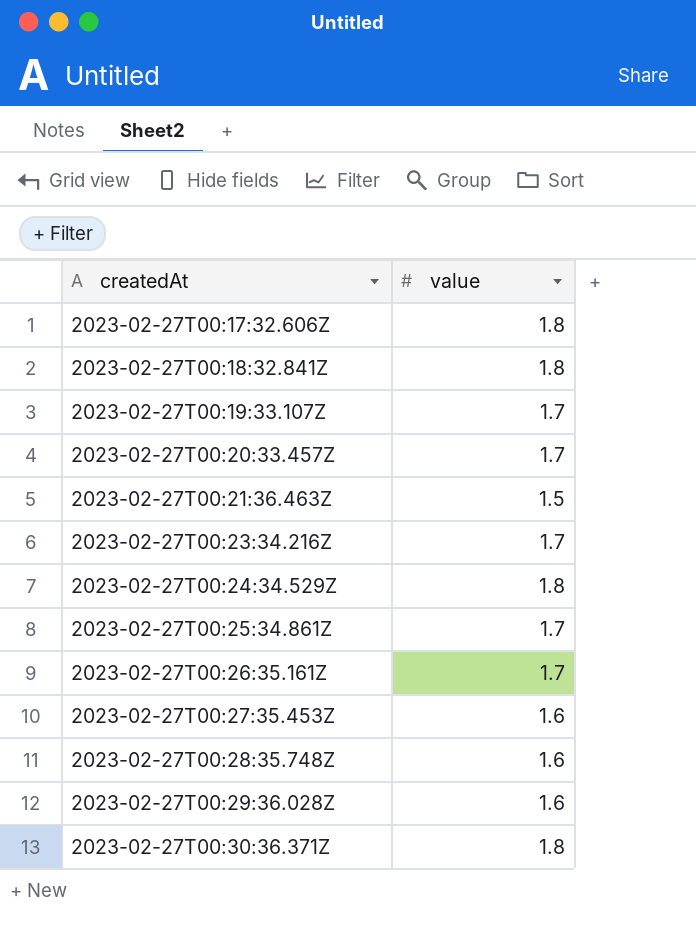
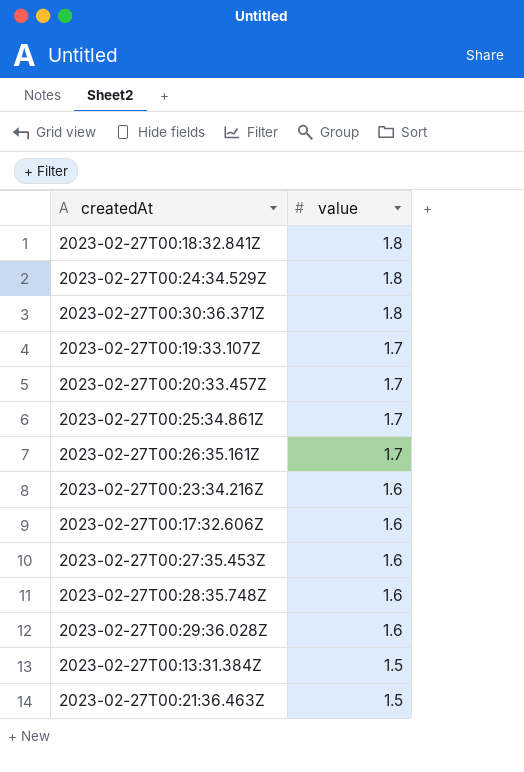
row order: createdAt ascending -> value descending
2023-02-27T00:23:34.216Z | value: 1.7 -> 1.6
2023-02-27T00:17:32.606Z | value: 1.8 -> 1.6
row 2023-02-27T00:13:31.384Z: none -> 1.5

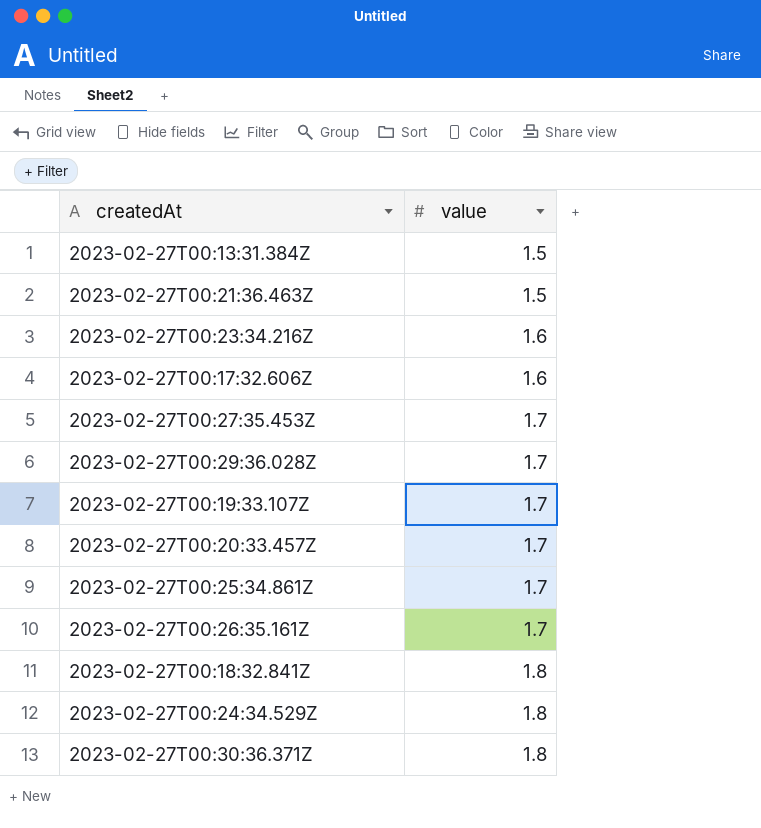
row order: value descending -> value ascending
row 2023-02-27T00:28:35.748Z: 1.6 -> none
2023-02-27T00:27:35.453Z | value: 1.6 -> 1.7
2023-02-27T00:29:36.028Z | value: 1.6 -> 1.7

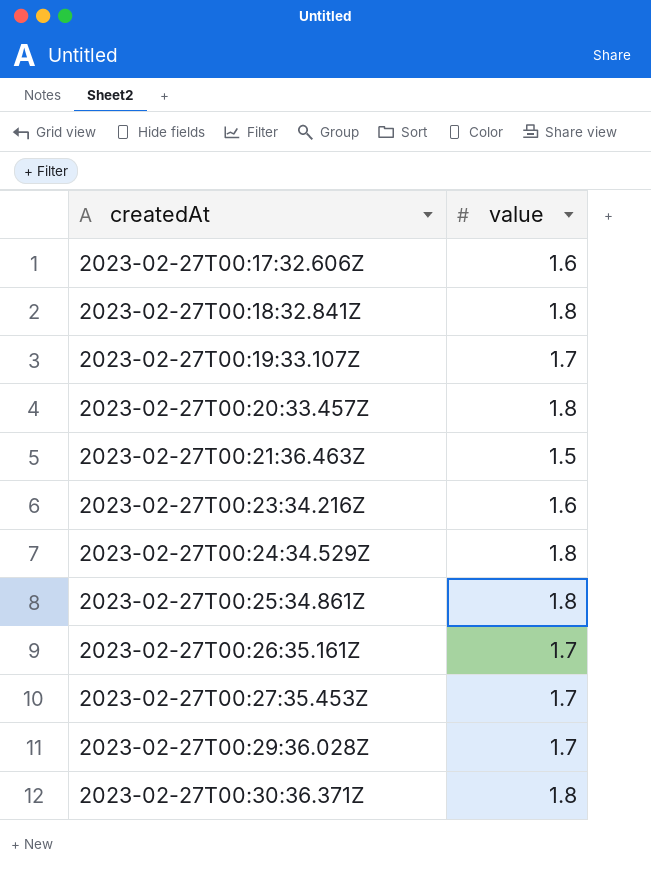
row order: value ascending -> createdAt ascending
row 2023-02-27T00:13:31.384Z: 1.5 -> none
2023-02-27T00:20:33.457Z | value: 1.7 -> 1.8
2023-02-27T00:25:34.861Z | value: 1.7 -> 1.8

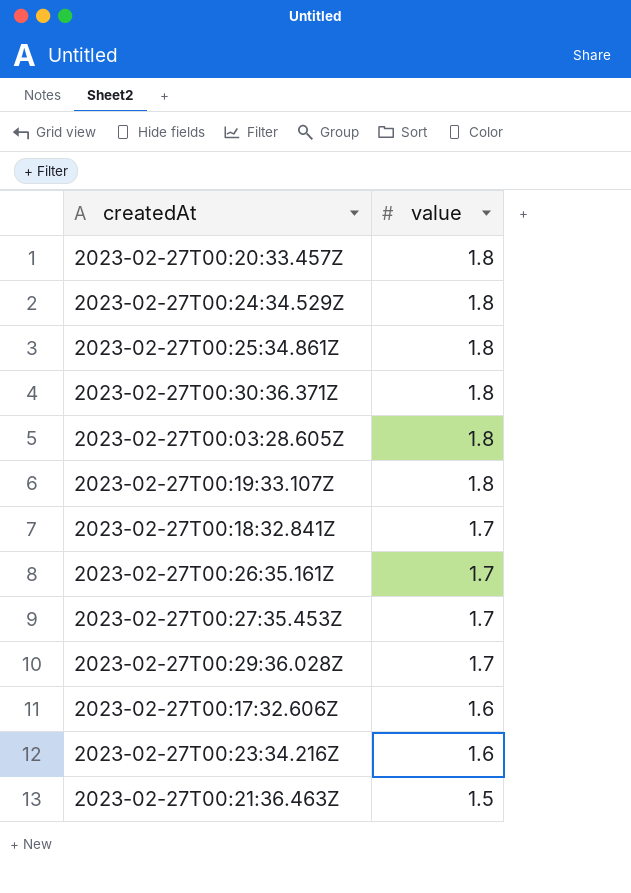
row order: createdAt ascending -> value descending
row 2023-02-27T00:03:28.605Z: none -> 1.8
2023-02-27T00:19:33.107Z | value: 1.7 -> 1.8
2023-02-27T00:18:32.841Z | value: 1.8 -> 1.7

